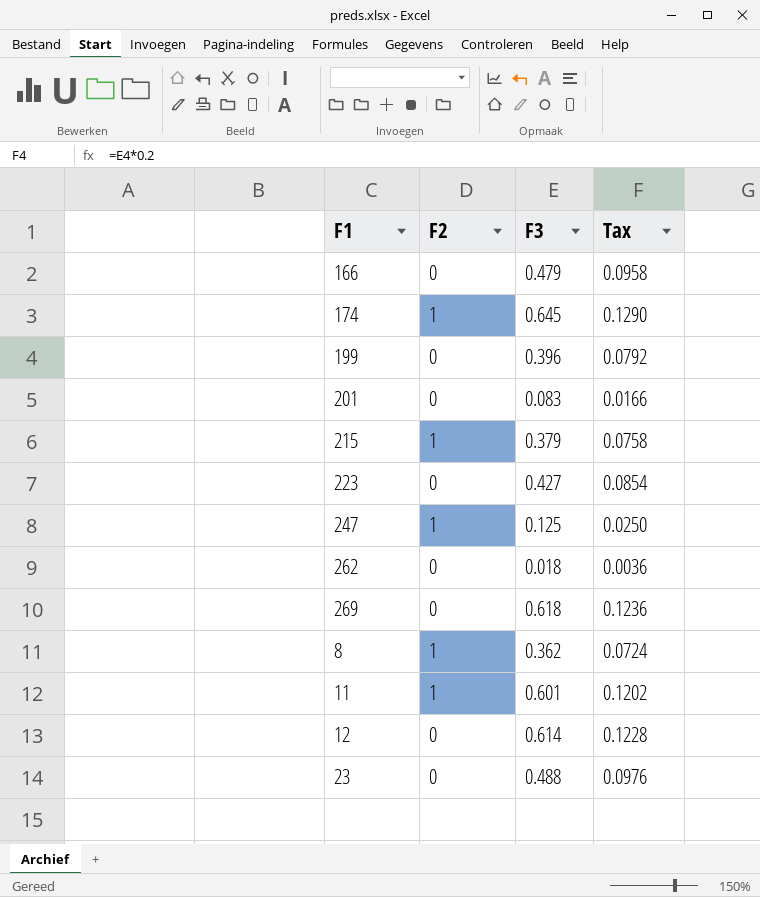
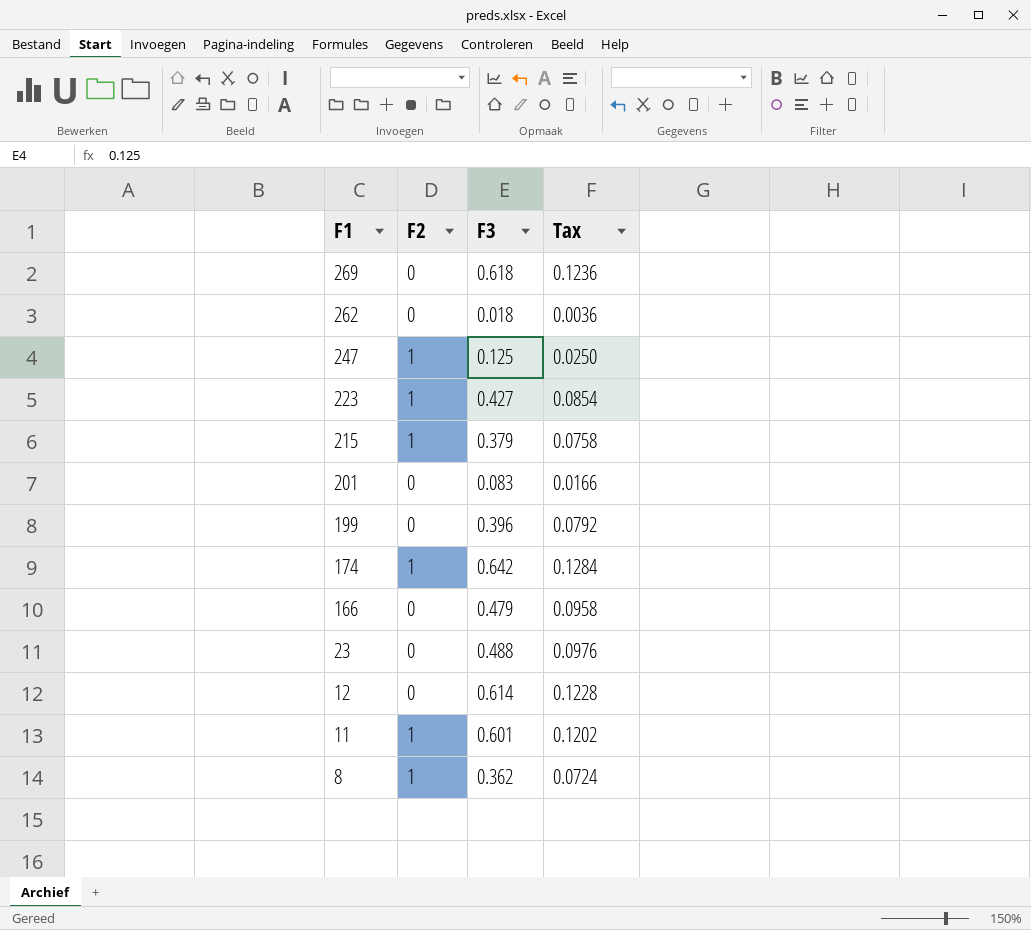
row order: none -> F1 descending
223 | F2: 0 -> 1
174 | F3: 0.645 -> 0.642
174 | Tax: 0.1290 -> 0.1284

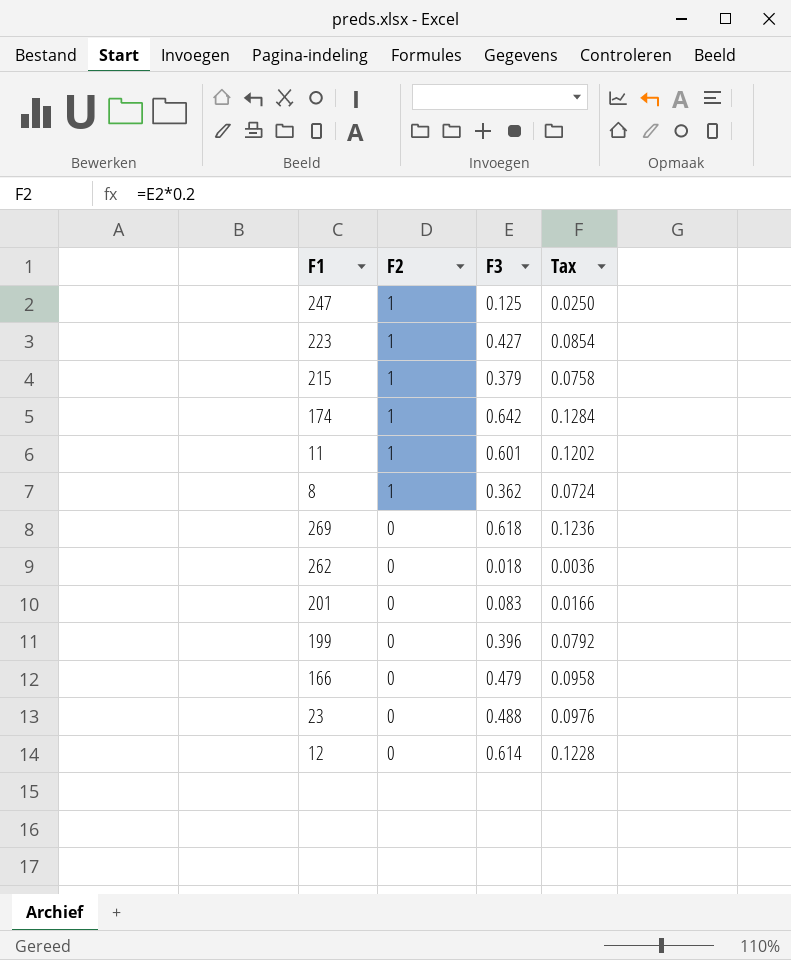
row order: F1 descending -> F2 descending

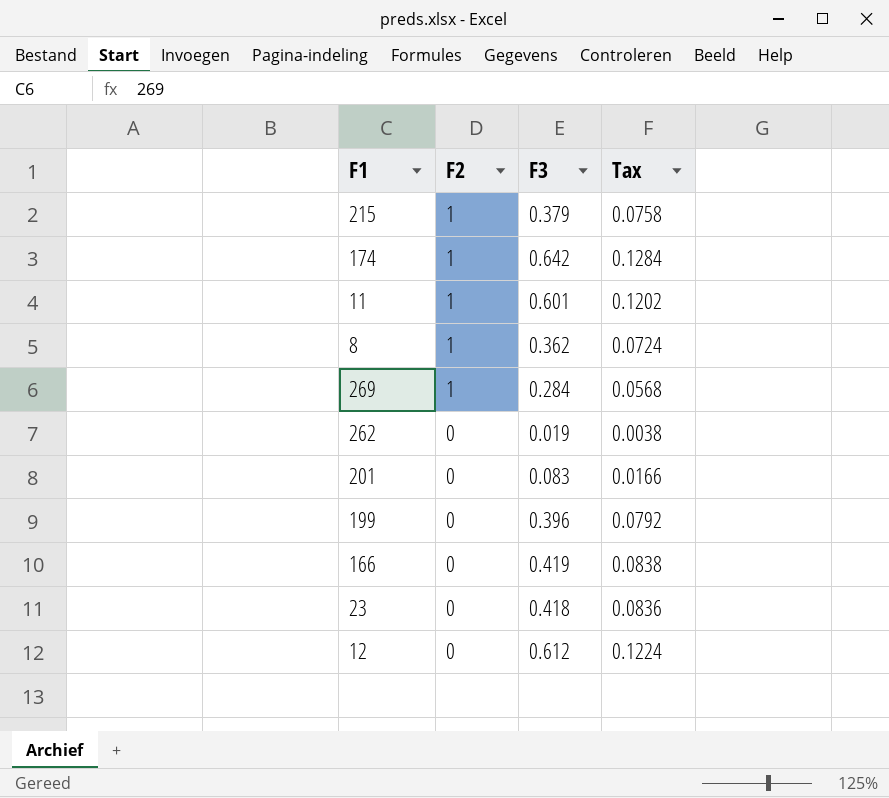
row 247: 1 | 0.125 | 0.0250 -> none
row 223: 1 | 0.427 | 0.0854 -> none
269 | F2: 0 -> 1
269 | F3: 0.618 -> 0.284
269 | Tax: 0.1236 -> 0.0568
262 | F3: 0.018 -> 0.019
262 | Tax: 0.0036 -> 0.0038
166 | F3: 0.479 -> 0.419
166 | Tax: 0.0958 -> 0.0838
23 | F3: 0.488 -> 0.418
23 | Tax: 0.0976 -> 0.0836
12 | F3: 0.614 -> 0.612
12 | Tax: 0.1228 -> 0.1224

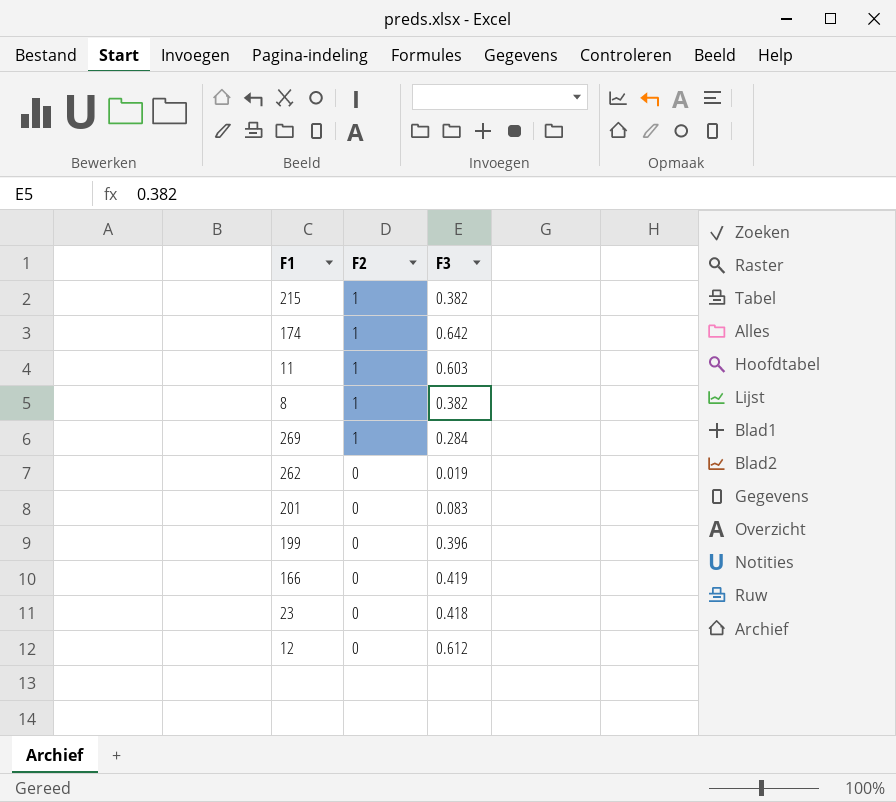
column Tax | formula: [F3] * 0.2 -> none
215 | F3: 0.379 -> 0.382
11 | F3: 0.601 -> 0.603
8 | F3: 0.362 -> 0.382

